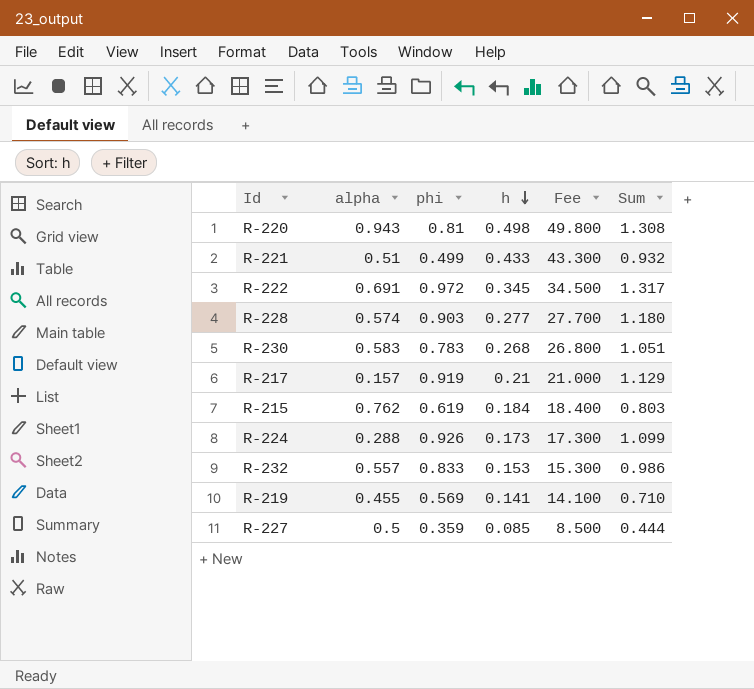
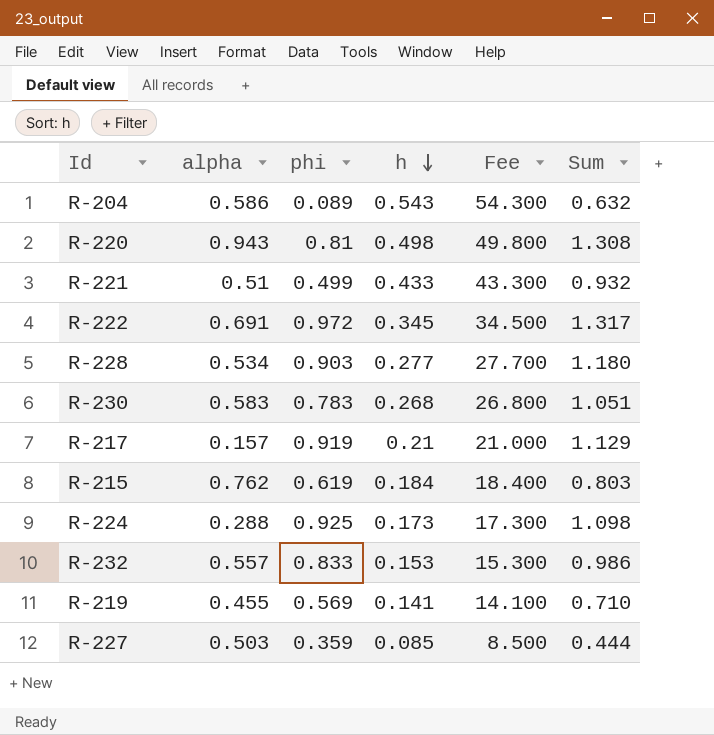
row R-204: none -> 0.586 | 0.089 | 0.543 | 54.300 | 0.632
R-228 | alpha: 0.574 -> 0.534
R-224 | phi: 0.926 -> 0.925
R-224 | Sum: 1.099 -> 1.098
R-227 | alpha: 0.5 -> 0.503

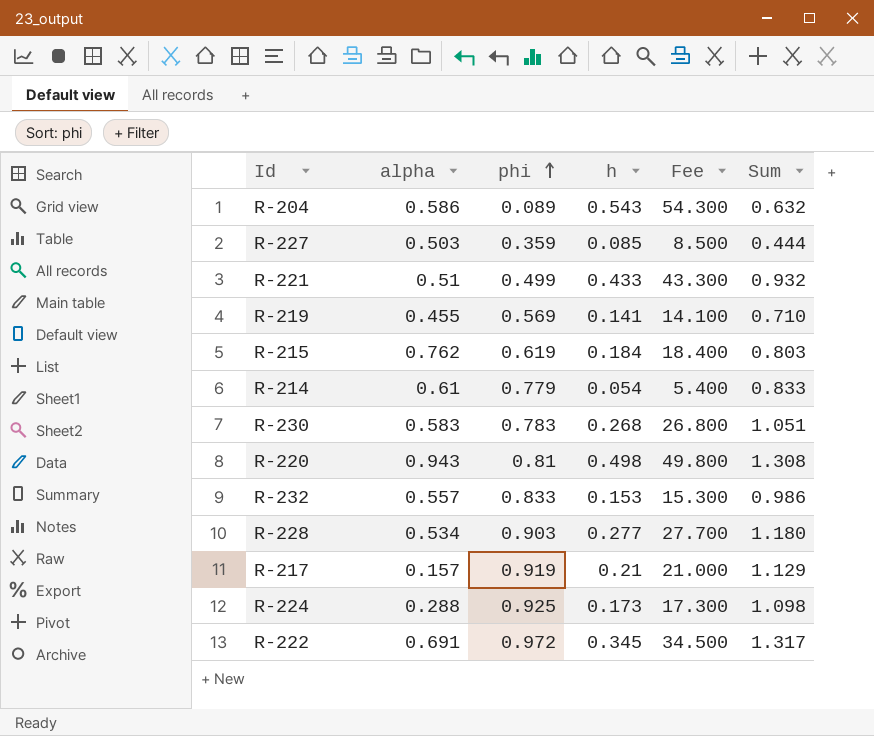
row order: h descending -> phi ascending
row R-214: none -> 0.61 | 0.779 | 0.054 | 5.400 | 0.833

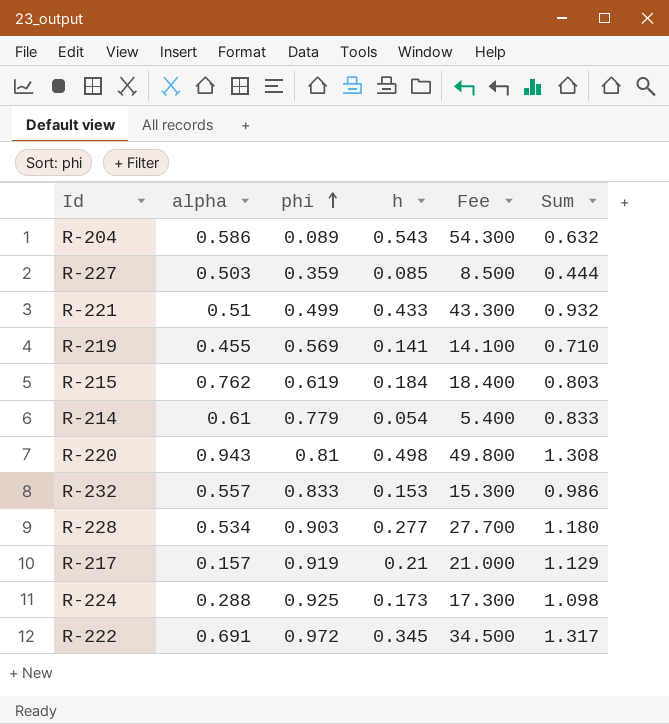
row R-230: 0.583 | 0.783 | 0.268 | 26.800 | 1.051 -> none

